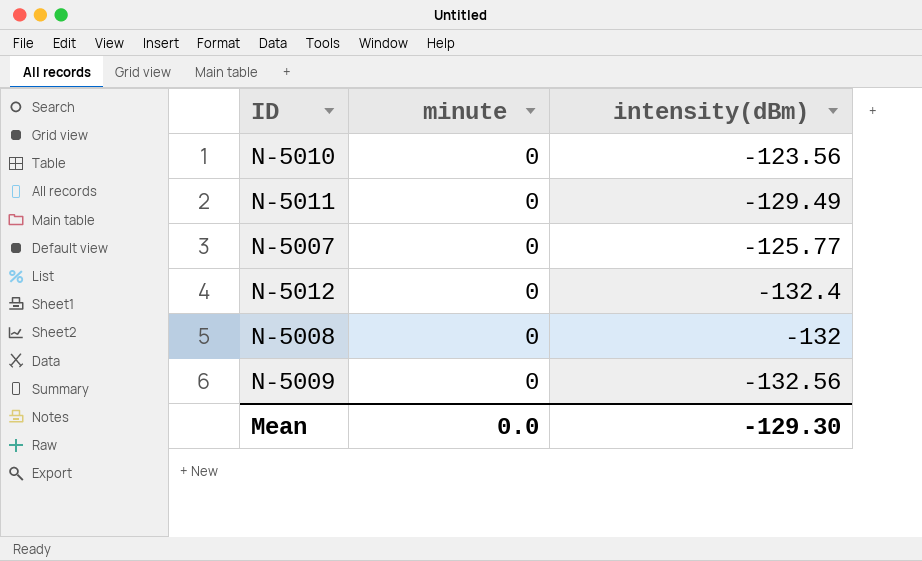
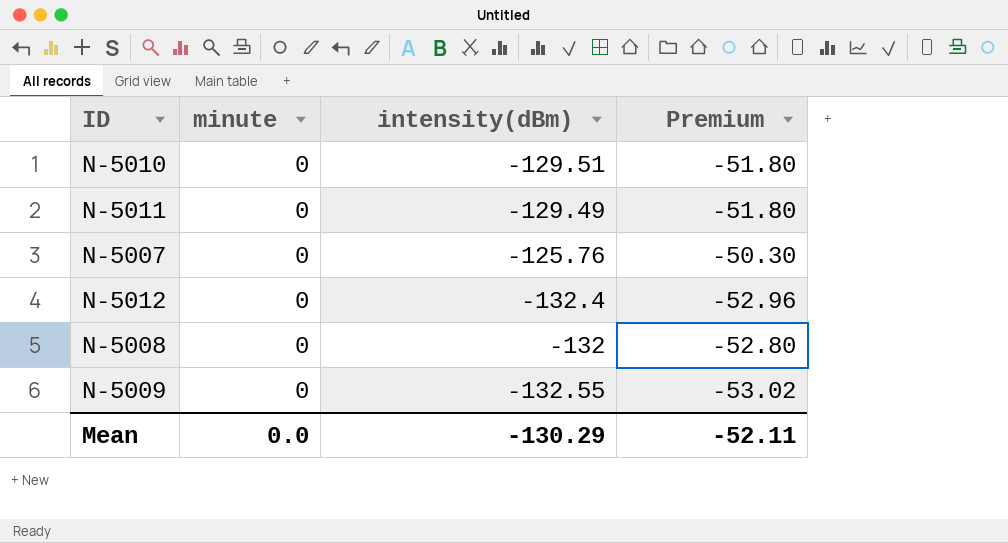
column Premium | formula: none -> [intensity(dBm)] * 0.4
N-5010 | intensity(dBm): -123.56 -> -129.51
N-5007 | intensity(dBm): -125.77 -> -125.76
N-5009 | intensity(dBm): -132.56 -> -132.55
Mean | intensity(dBm): -129.30 -> -130.29

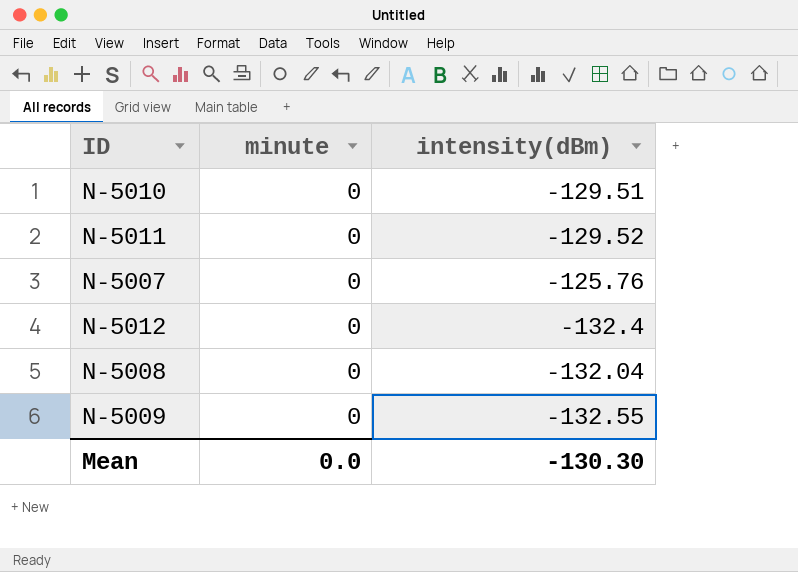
column Premium | formula: [intensity(dBm)] * 0.4 -> none
N-5011 | intensity(dBm): -129.49 -> -129.52
N-5008 | intensity(dBm): -132 -> -132.04
Mean | intensity(dBm): -130.29 -> -130.30

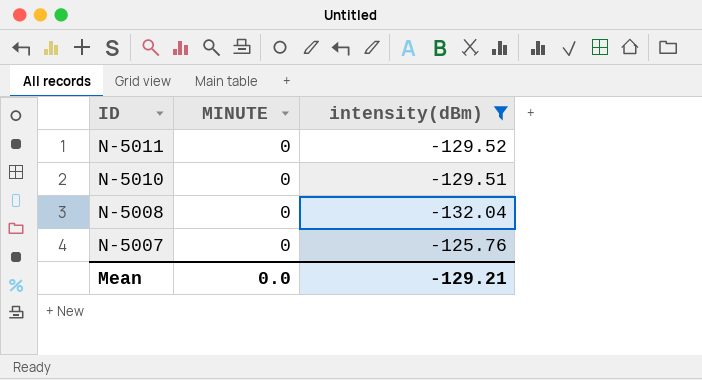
filter: none -> intensity(dBm) >= -132.04
row order: none -> ID descending
column name: minute -> MINUTE
Mean | intensity(dBm): -130.30 -> -129.21

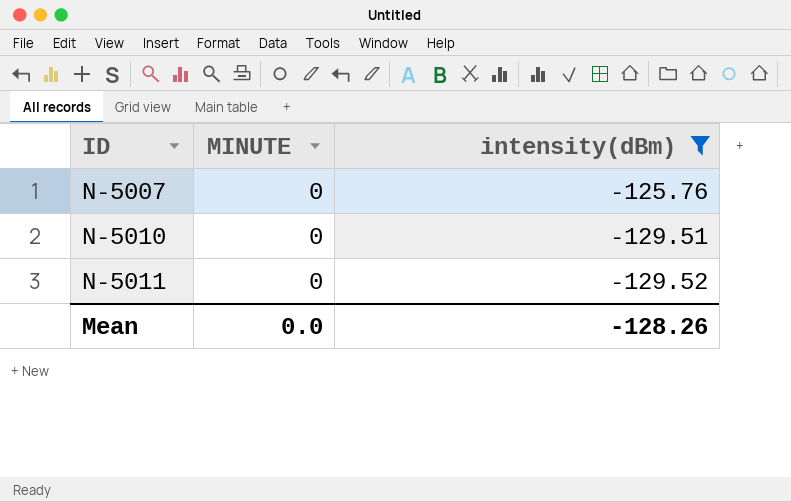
row order: ID descending -> ID ascending
row N-5008: 0 | -132.04 -> none
Mean | intensity(dBm): -129.21 -> -128.26

